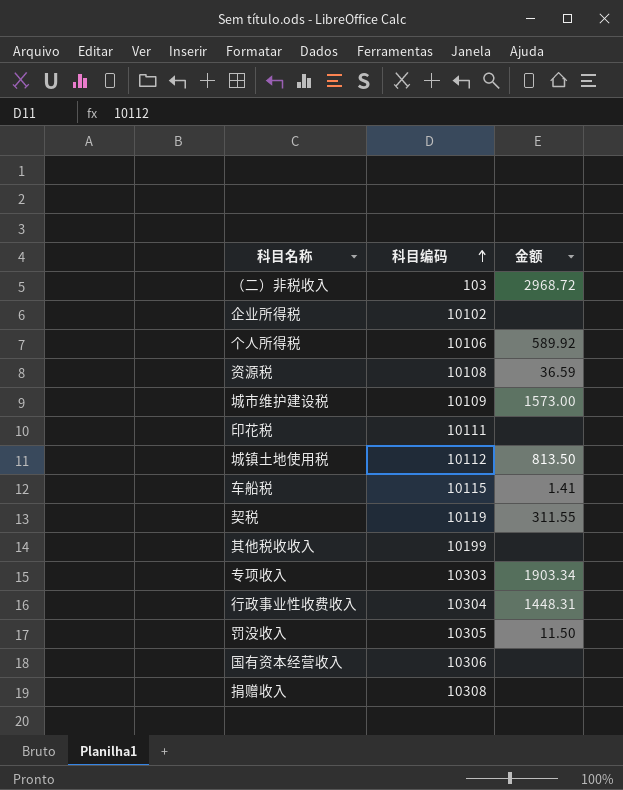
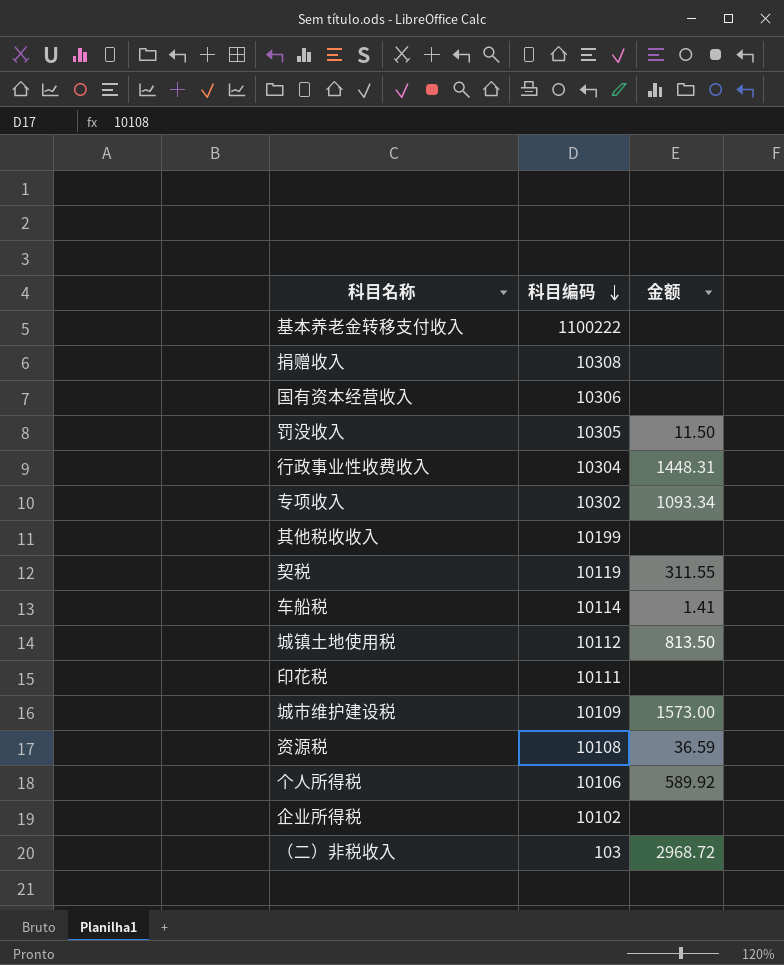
row order: 科目编码 ascending -> 科目编码 descending
row 基本养老金转移支付收入: none -> 1100222 | none
专项收入 | 科目编码: 10303 -> 10302
专项收入 | 金额: 1903.34 -> 1093.34
车船税 | 科目编码: 10115 -> 10114

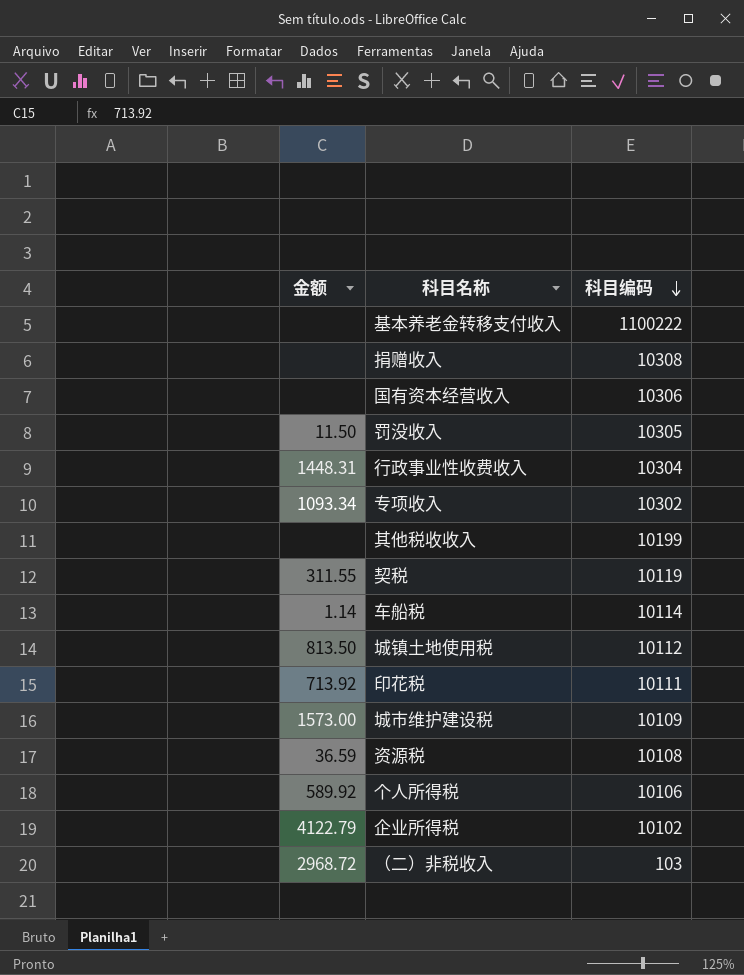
column 金额 | position: 3 -> 1
车船税 | 金额: 1.41 -> 1.14
印花税 | 金额: none -> 713.92
企业所得税 | 金额: none -> 4122.79

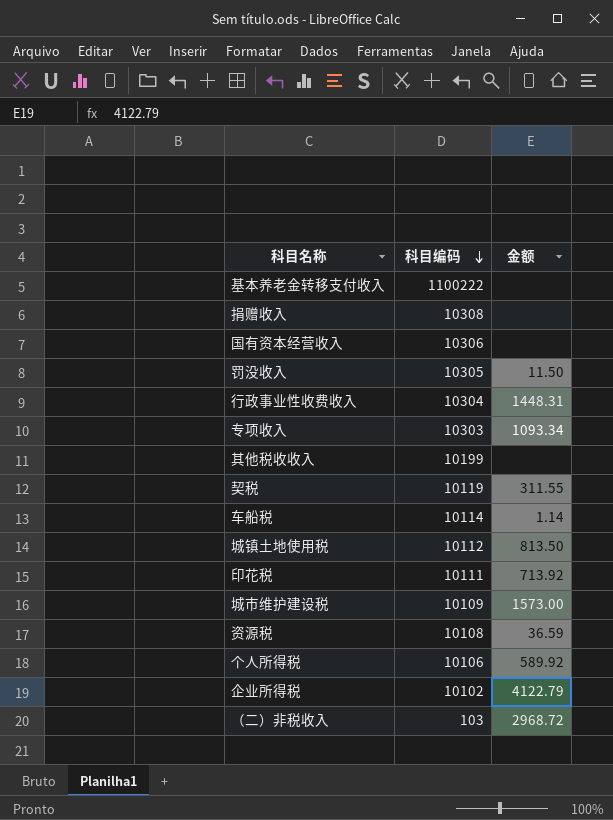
column 金额 | position: 1 -> 3
专项收入 | 科目编码: 10302 -> 10303

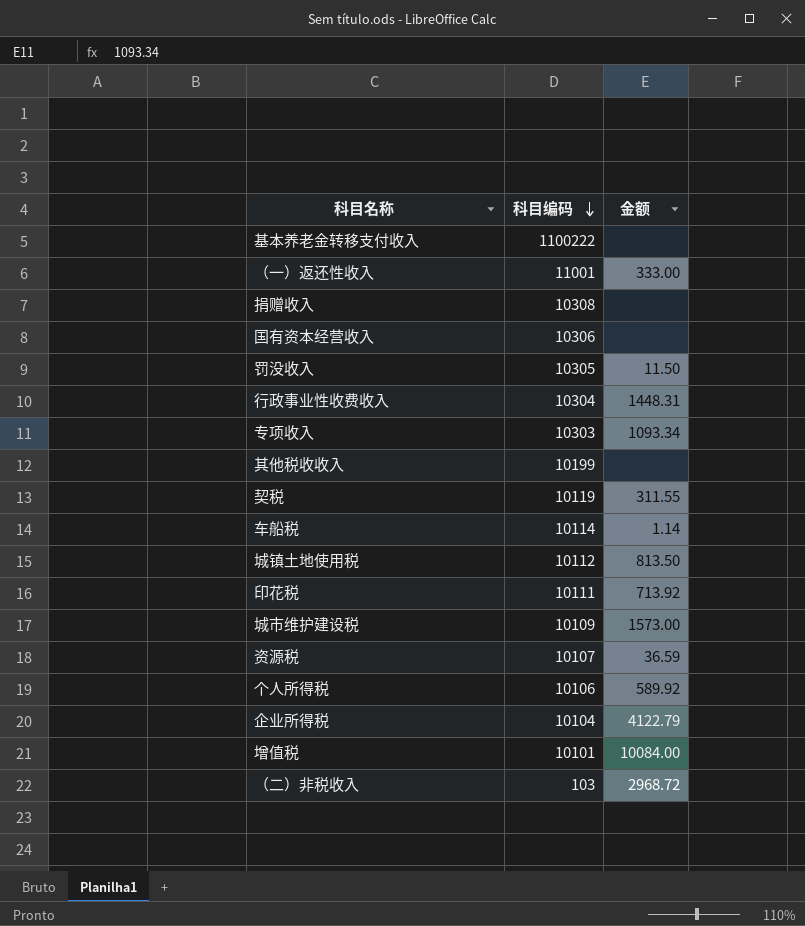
row （一）返还性收入: none -> 11001 | 333.00
资源税 | 科目编码: 10108 -> 10107
企业所得税 | 科目编码: 10102 -> 10104
row 增值税: none -> 10101 | 10084.00

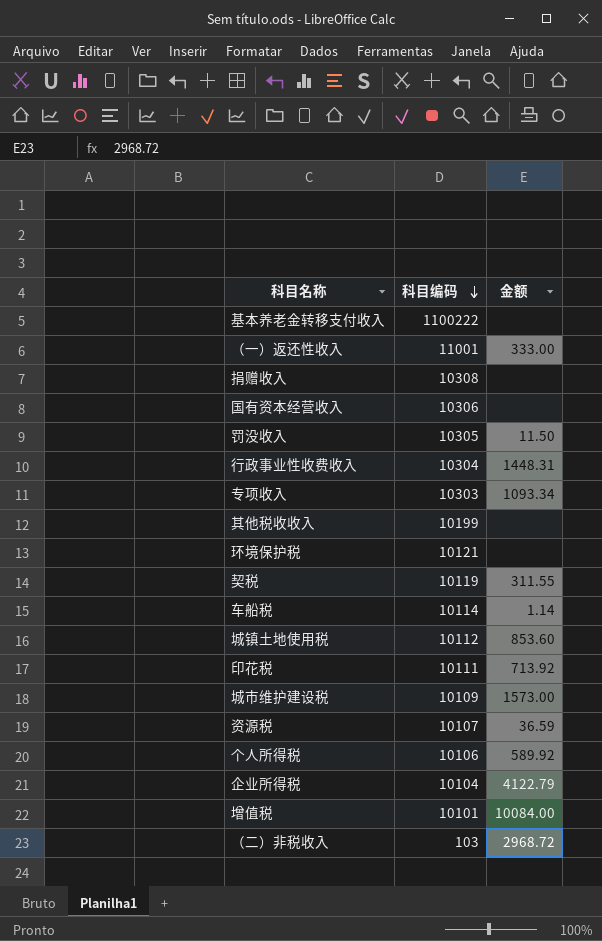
row 环境保护税: none -> 10121 | none
城镇土地使用税 | 金额: 813.50 -> 853.60

